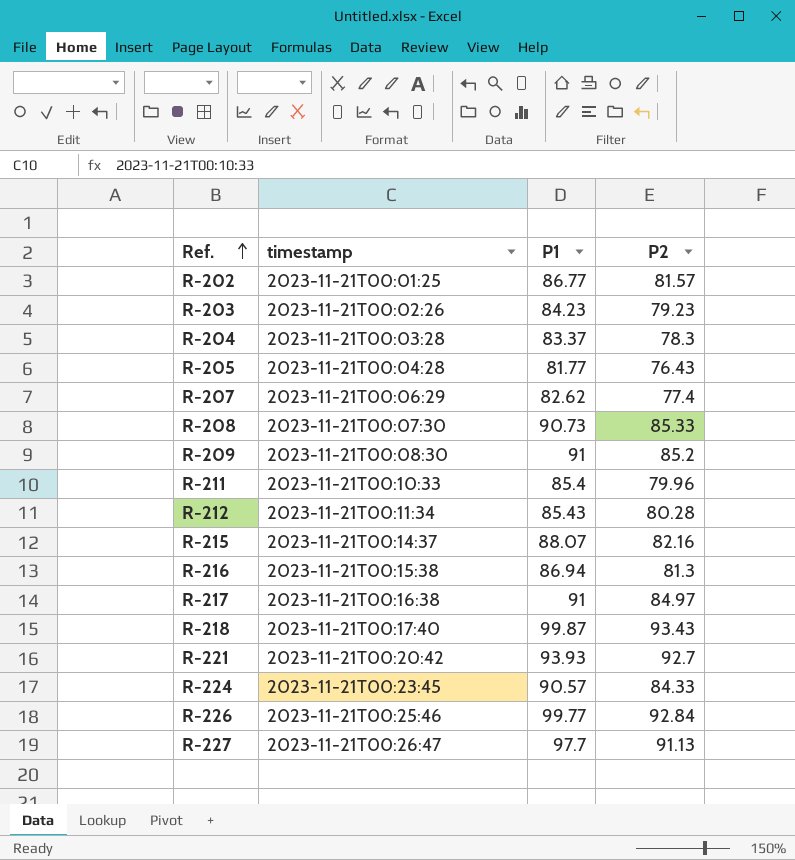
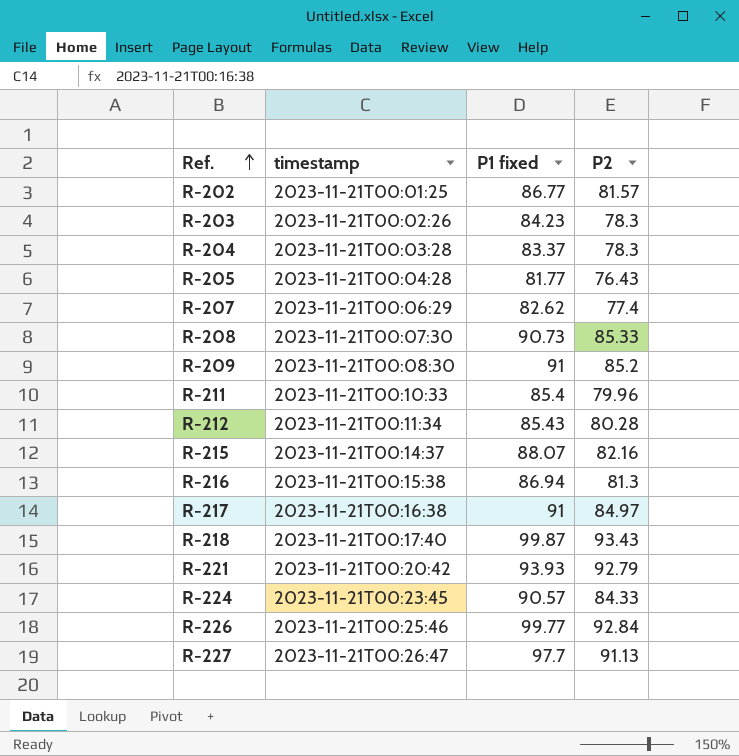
column name: P1 -> P1 fixed
R-203 | P2: 79.23 -> 78.3
R-221 | P2: 92.7 -> 92.79

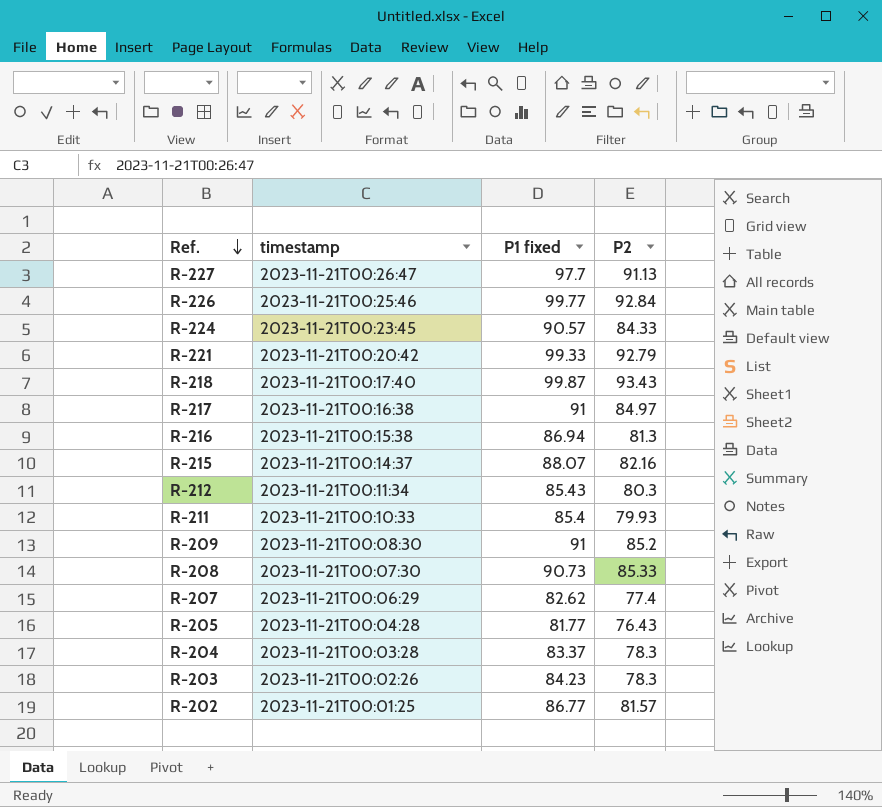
row order: Ref. ascending -> Ref. descending
R-221 | P1 fixed: 93.93 -> 99.33
R-212 | P2: 80.28 -> 80.3
R-211 | P2: 79.96 -> 79.93

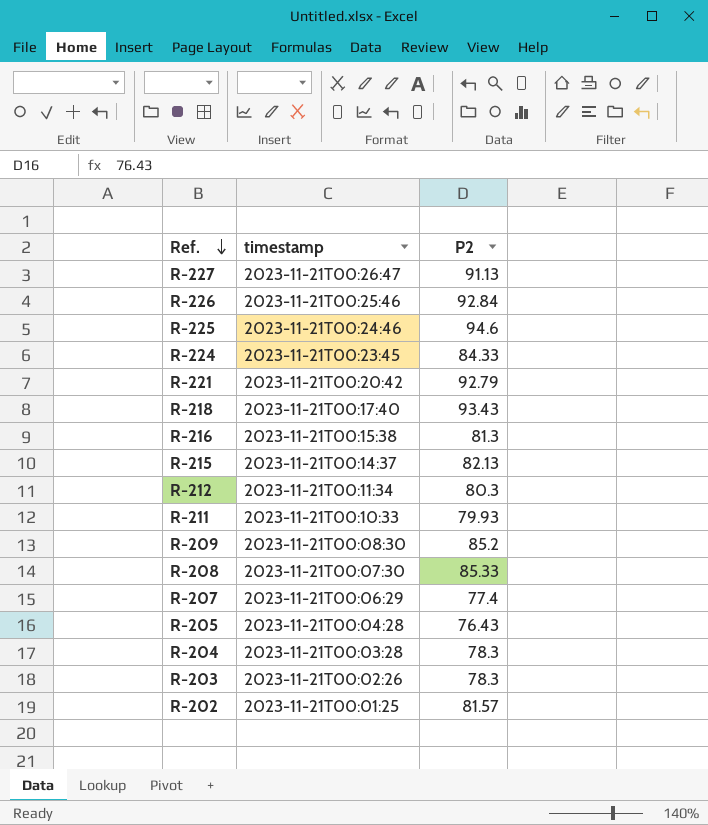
column P1 fixed | position: 3 -> none
row R-217: 2023-11-21T00:16:38 | 91 | 84.97 -> none
row R-225: none -> 2023-11-21T00:24:46 | 94.6
R-215 | P2: 82.16 -> 82.13

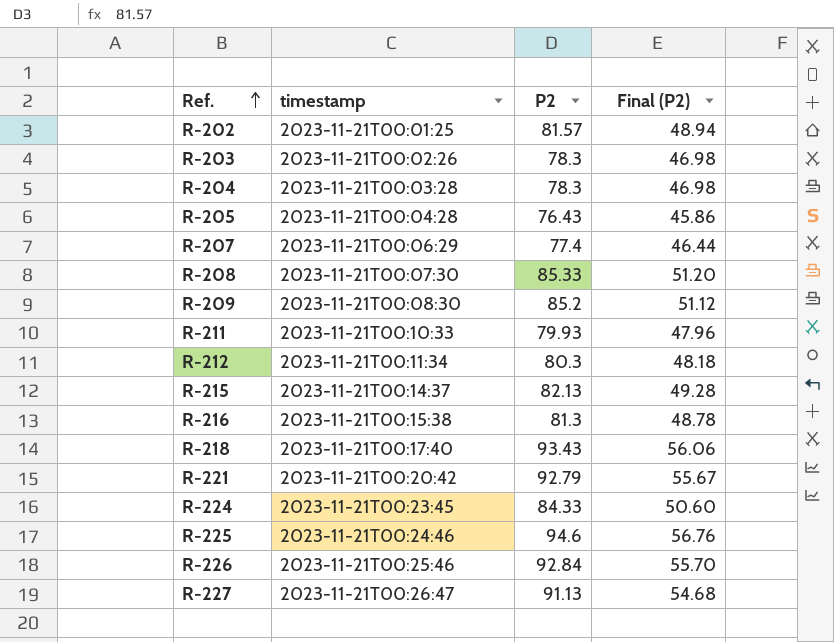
row order: Ref. descending -> Ref. ascending
column Final (P2) | formula: none -> [P2] * 0.6

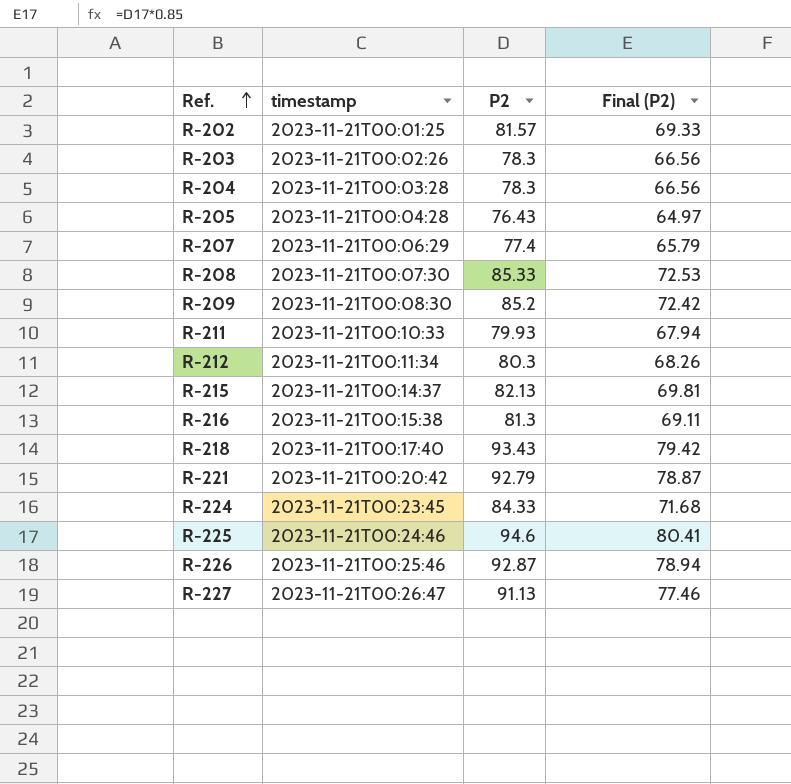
column Final (P2) | formula: [P2] * 0.6 -> [P2] * 0.85
R-226 | P2: 92.84 -> 92.87

